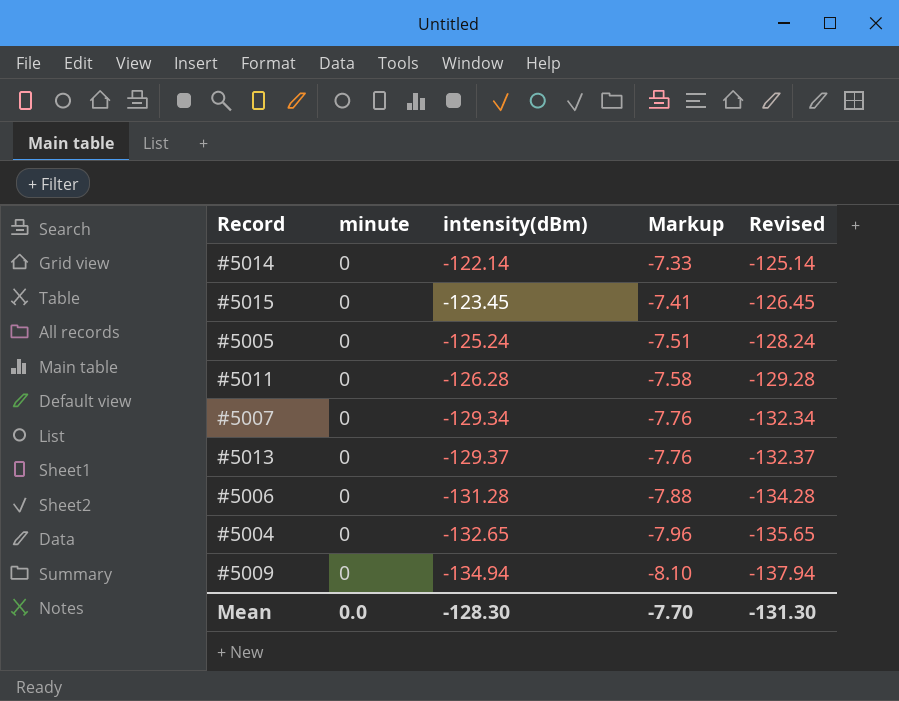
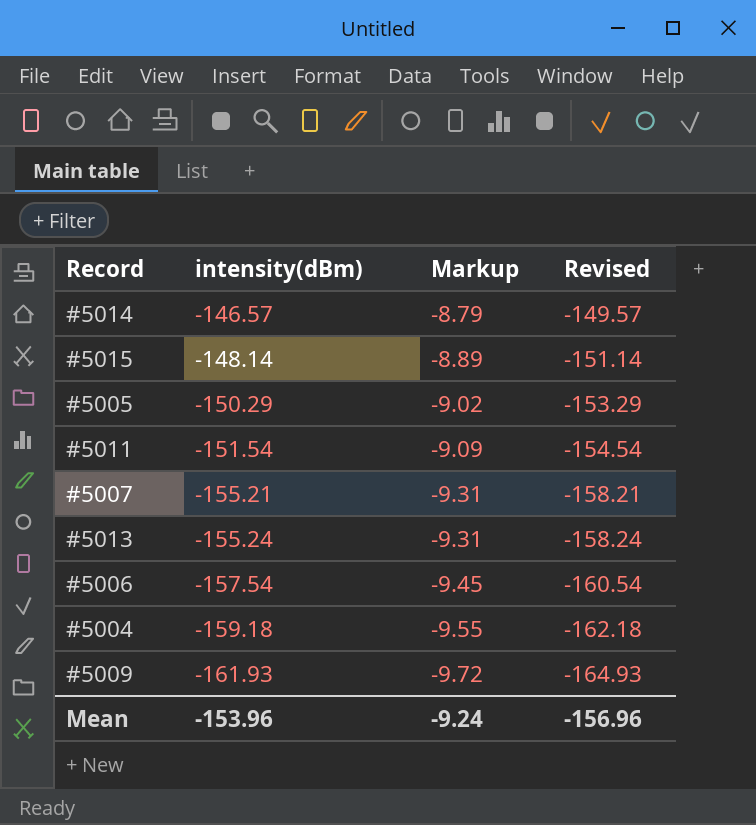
column minute | position: 2 -> none
#5014 | intensity(dBm): -122.14 -> -146.57
#5014 | Markup: -7.33 -> -8.79
#5014 | Revised: -125.14 -> -149.57
#5015 | intensity(dBm): -123.45 -> -148.14
#5015 | Markup: -7.41 -> -8.89
#5015 | Revised: -126.45 -> -151.14
#5005 | intensity(dBm): -125.24 -> -150.29
#5005 | Markup: -7.51 -> -9.02
#5005 | Revised: -128.24 -> -153.29
#5011 | intensity(dBm): -126.28 -> -151.54
#5011 | Markup: -7.58 -> -9.09
#5011 | Revised: -129.28 -> -154.54
#5007 | intensity(dBm): -129.34 -> -155.21
#5007 | Markup: -7.76 -> -9.31
#5007 | Revised: -132.34 -> -158.21
#5013 | intensity(dBm): -129.37 -> -155.24
#5013 | Markup: -7.76 -> -9.31
#5013 | Revised: -132.37 -> -158.24
#5006 | intensity(dBm): -131.28 -> -157.54
#5006 | Markup: -7.88 -> -9.45
#5006 | Revised: -134.28 -> -160.54
#5004 | intensity(dBm): -132.65 -> -159.18
#5004 | Markup: -7.96 -> -9.55
#5004 | Revised: -135.65 -> -162.18
#5009 | intensity(dBm): -134.94 -> -161.93
#5009 | Markup: -8.10 -> -9.72
#5009 | Revised: -137.94 -> -164.93
Mean | intensity(dBm): -128.30 -> -153.96
Mean | Markup: -7.70 -> -9.24
Mean | Revised: -131.30 -> -156.96

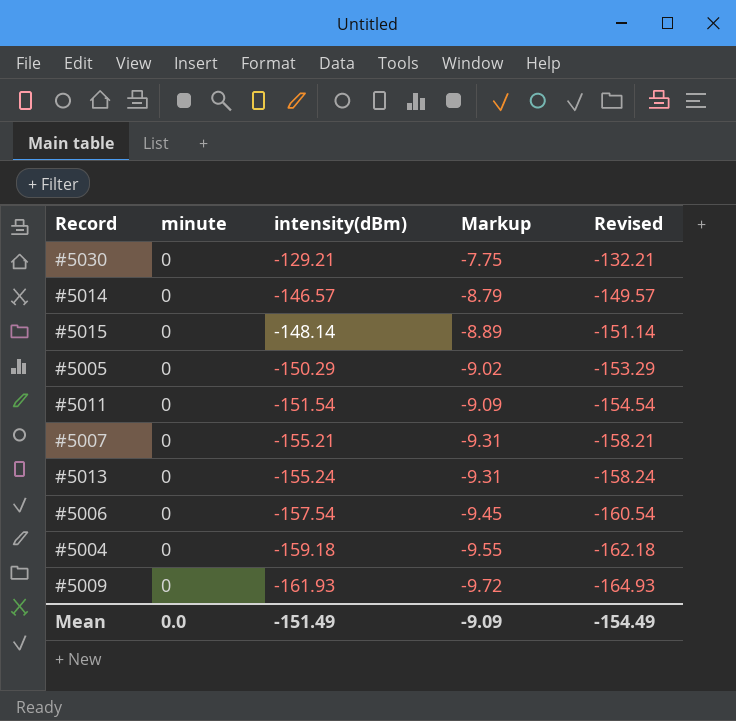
column minute | position: none -> 2
row #5030: none -> 0 | -129.21 | -7.75 | -132.21
Mean | intensity(dBm): -153.96 -> -151.49
Mean | Markup: -9.24 -> -9.09
Mean | Revised: -156.96 -> -154.49

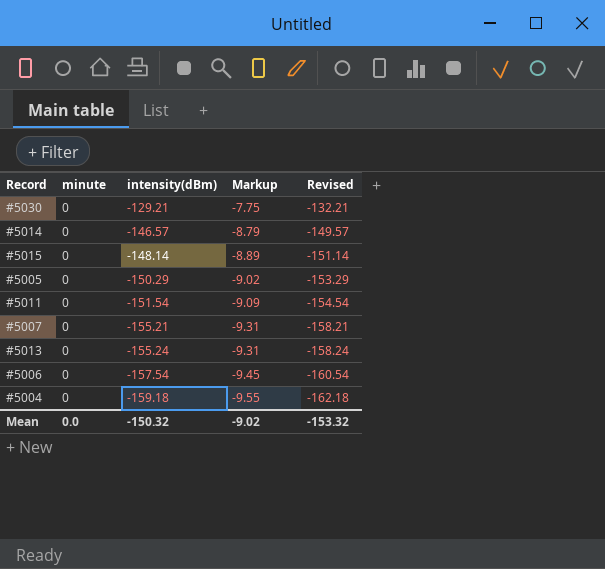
row #5009: 0 | -161.93 | -9.72 | -164.93 -> none
Mean | intensity(dBm): -151.49 -> -150.32
Mean | Markup: -9.09 -> -9.02
Mean | Revised: -154.49 -> -153.32

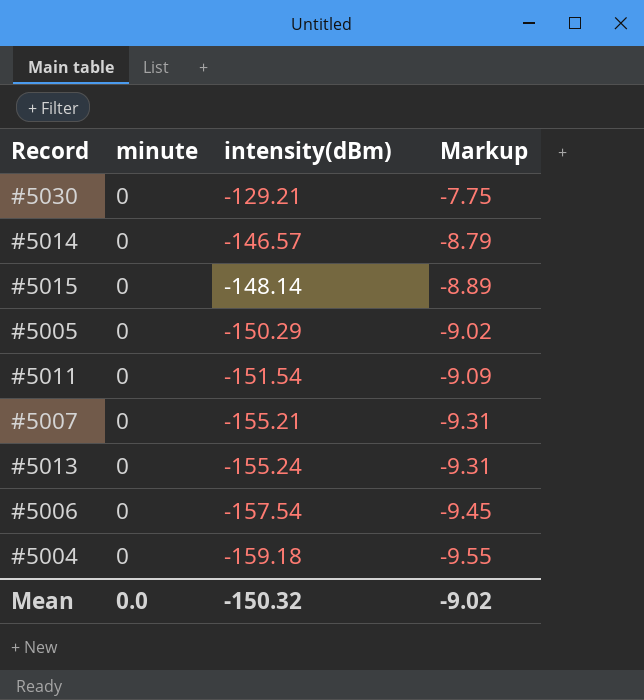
column Revised | formula: [intensity(dBm)] - 3 -> none

